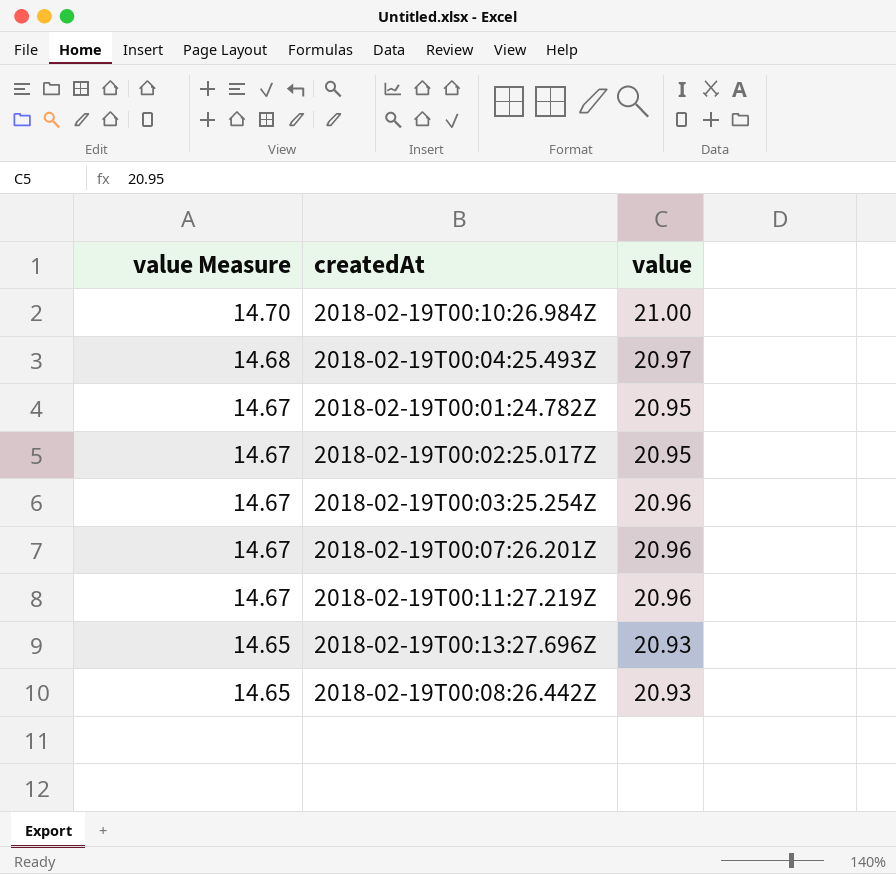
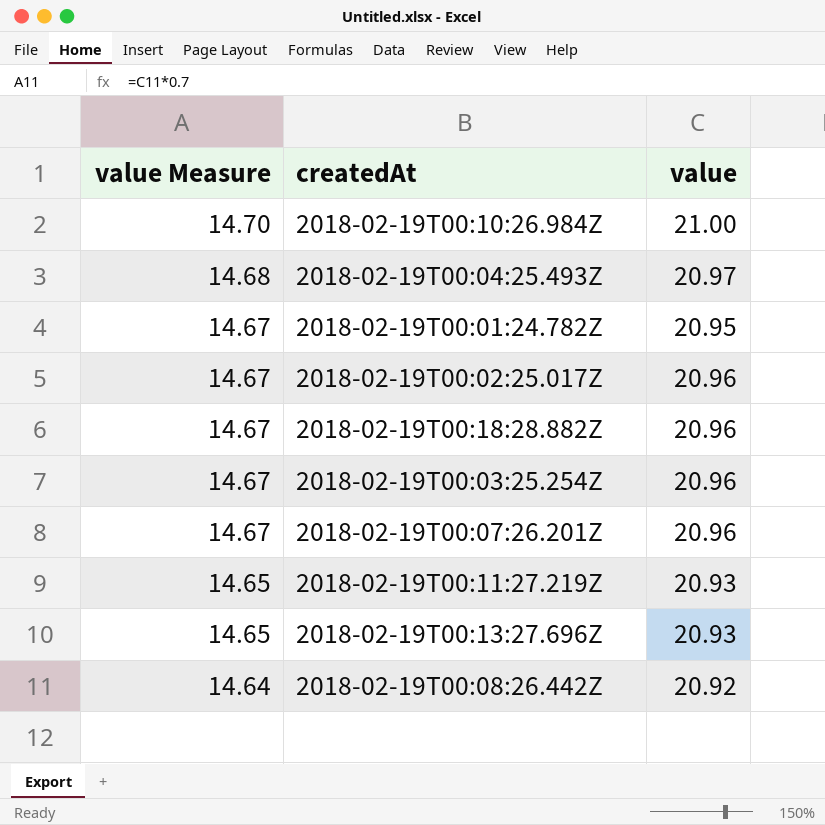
2018-02-19T00:02:25.017Z | value: 20.95 -> 20.96
row 2018-02-19T00:18:28.882Z: none -> 14.67 | 20.96
2018-02-19T00:11:27.219Z | value Measure: 14.67 -> 14.65
2018-02-19T00:11:27.219Z | value: 20.96 -> 20.93
2018-02-19T00:08:26.442Z | value Measure: 14.65 -> 14.64
2018-02-19T00:08:26.442Z | value: 20.93 -> 20.92

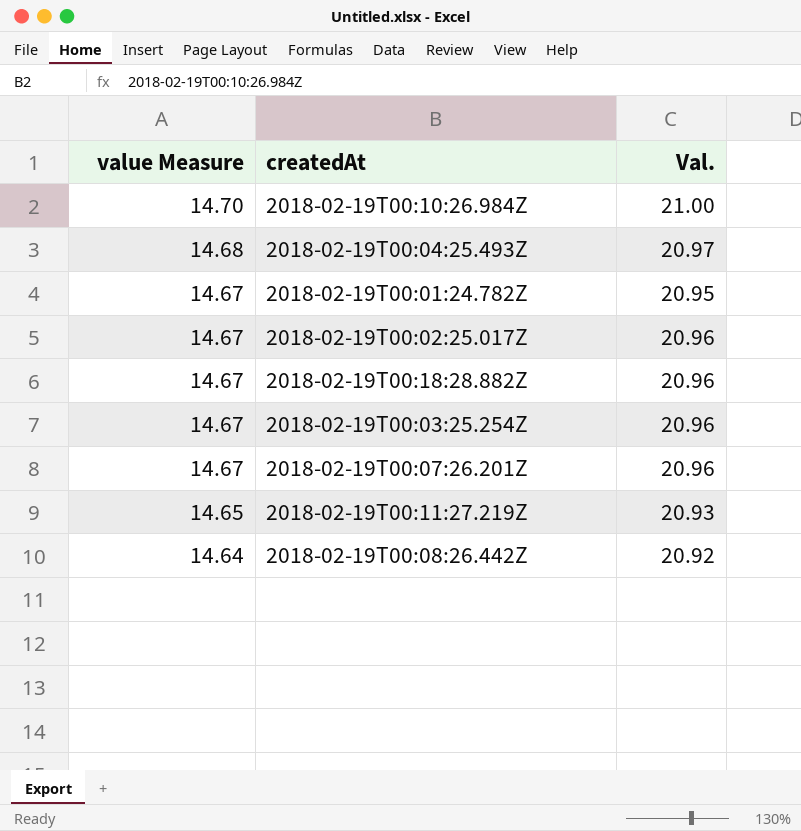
column name: value -> Val.
row 2018-02-19T00:13:27.696Z: 14.65 | 20.93 -> none

